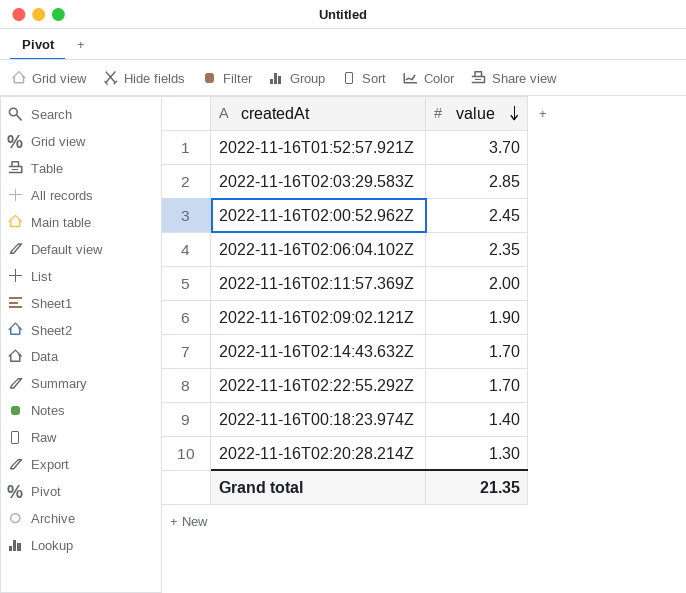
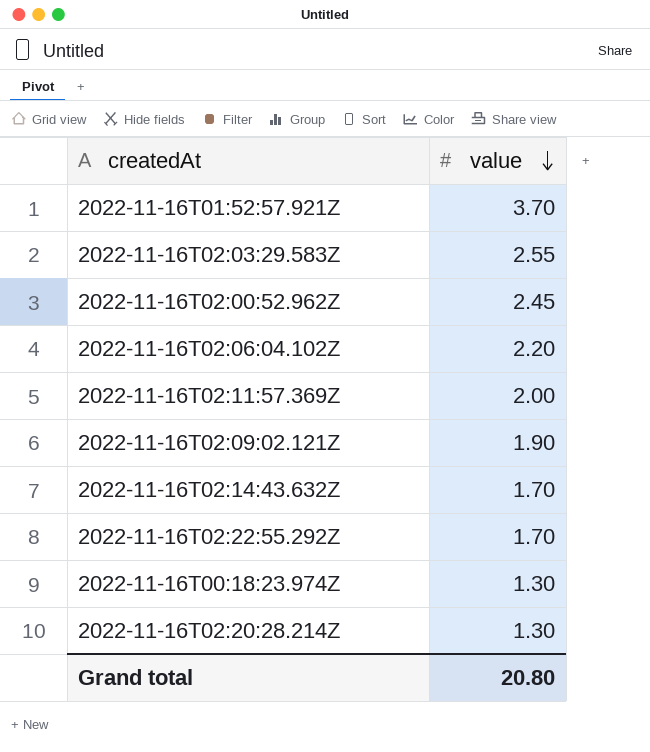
2022-11-16T02:03:29.583Z | value: 2.85 -> 2.55
2022-11-16T02:06:04.102Z | value: 2.35 -> 2.20
2022-11-16T00:18:23.974Z | value: 1.40 -> 1.30
Grand total | value: 21.35 -> 20.80

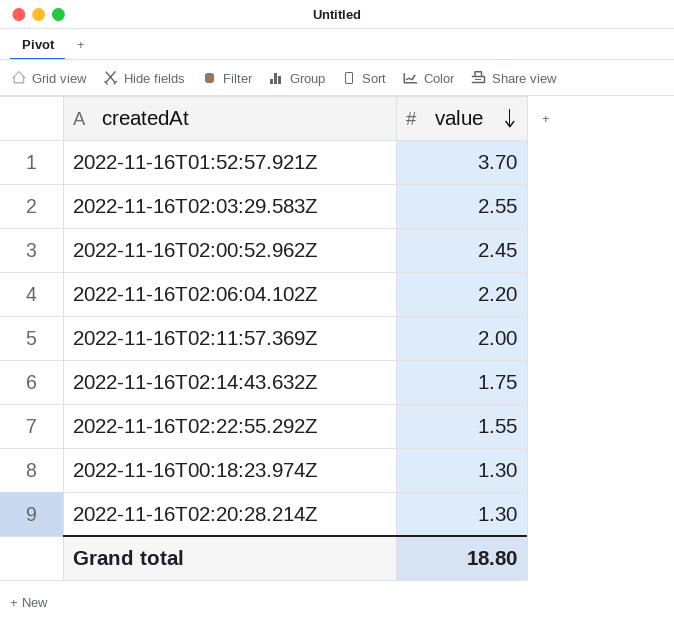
row 2022-11-16T02:09:02.121Z: 1.90 -> none
2022-11-16T02:14:43.632Z | value: 1.70 -> 1.75
2022-11-16T02:22:55.292Z | value: 1.70 -> 1.55
Grand total | value: 20.80 -> 18.80

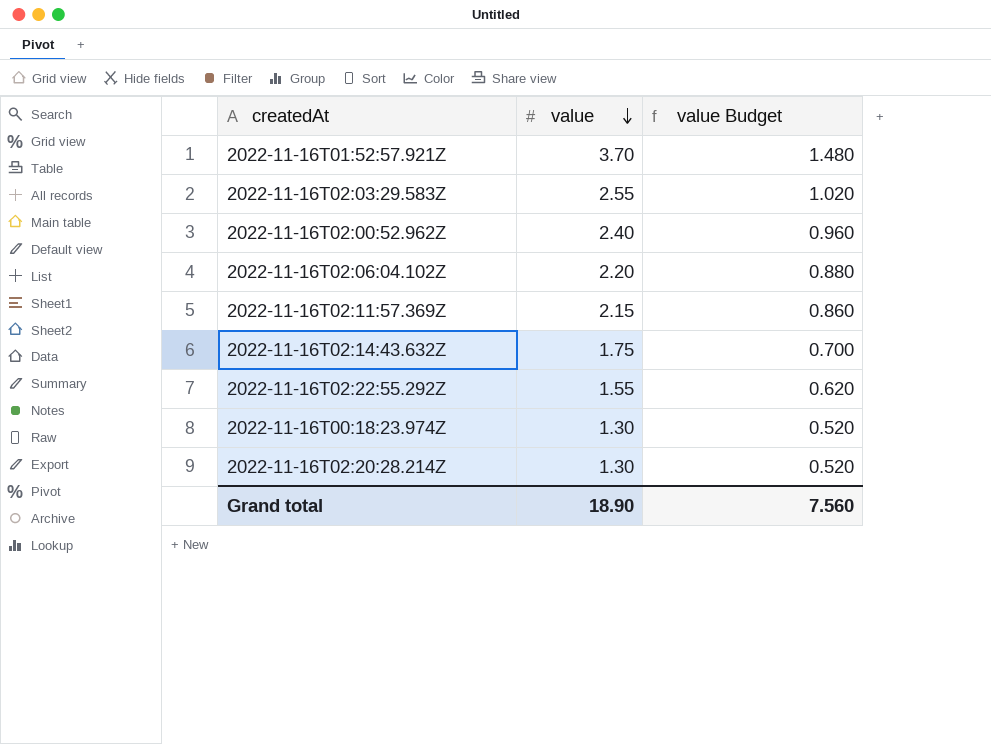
column value Budget | formula: none -> [value] * 0.4
2022-11-16T02:00:52.962Z | value: 2.45 -> 2.40
2022-11-16T02:11:57.369Z | value: 2.00 -> 2.15
Grand total | value: 18.80 -> 18.90

